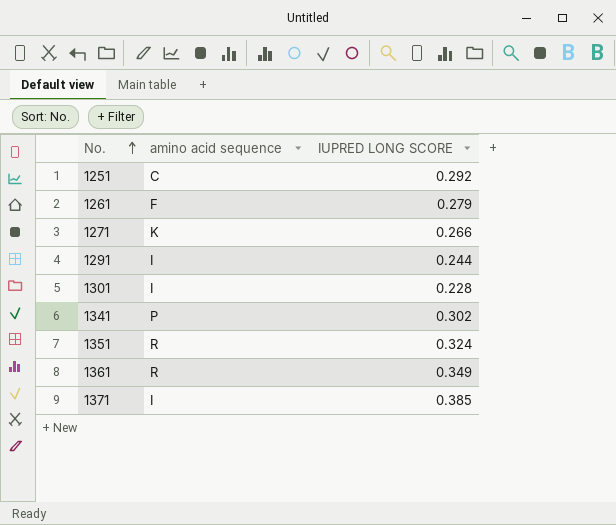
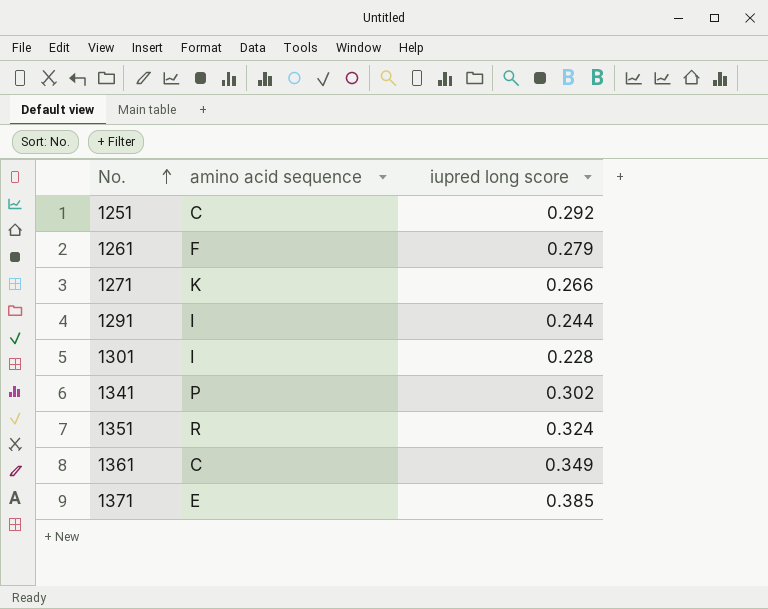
column name: IUPRED LONG SCORE -> iupred long score
1361 | amino acid sequence: R -> C
1371 | amino acid sequence: I -> E

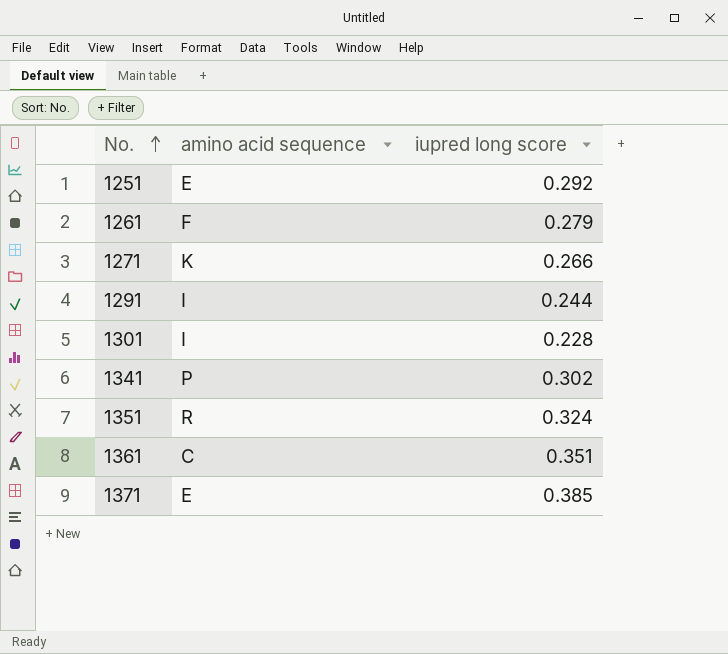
1251 | amino acid sequence: C -> E
1361 | iupred long score: 0.349 -> 0.351

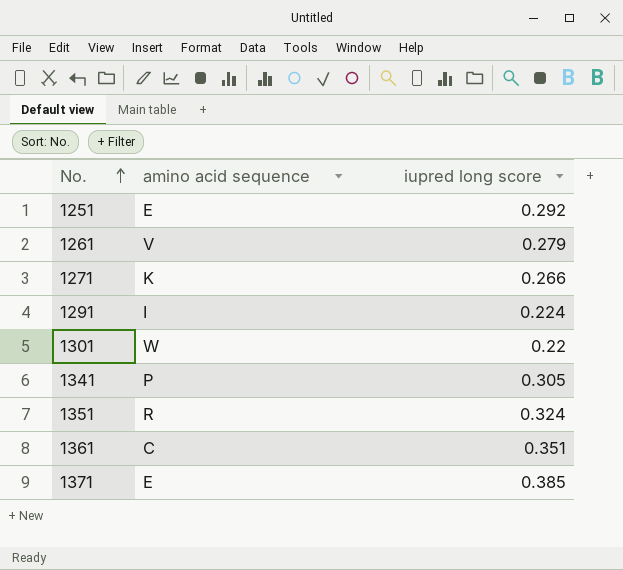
1261 | amino acid sequence: F -> V
1291 | iupred long score: 0.244 -> 0.224
1301 | amino acid sequence: I -> W
1301 | iupred long score: 0.228 -> 0.22
1341 | iupred long score: 0.302 -> 0.305

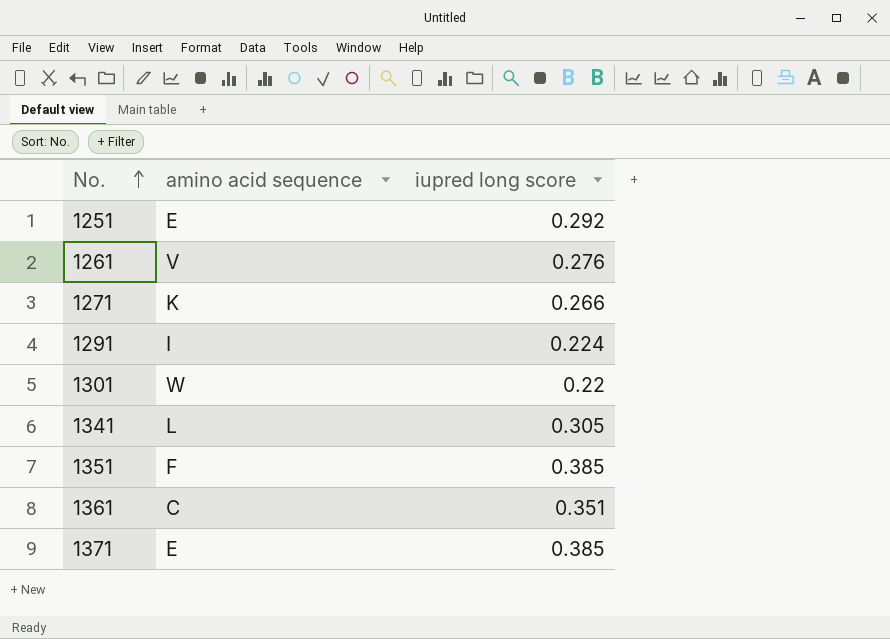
1261 | iupred long score: 0.279 -> 0.276
1341 | amino acid sequence: P -> L
1351 | amino acid sequence: R -> F
1351 | iupred long score: 0.324 -> 0.385

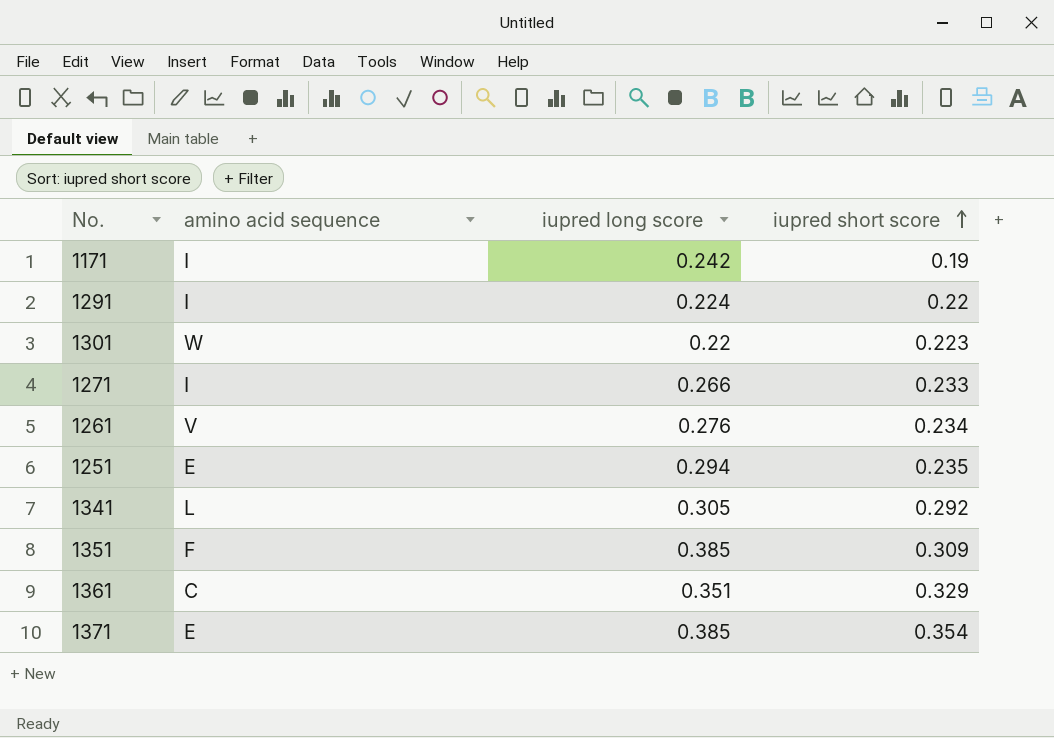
row order: No. ascending -> iupred short score ascending
column iupred short score | position: none -> 4
row 1171: none -> I | 0.242 | 0.19
1271 | amino acid sequence: K -> I
1251 | iupred long score: 0.292 -> 0.294

